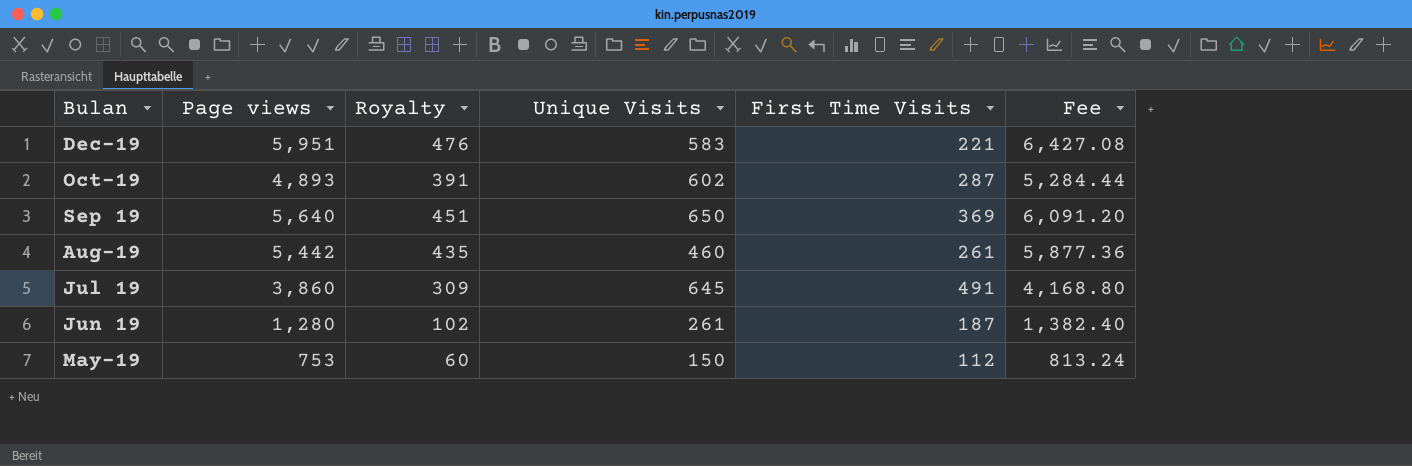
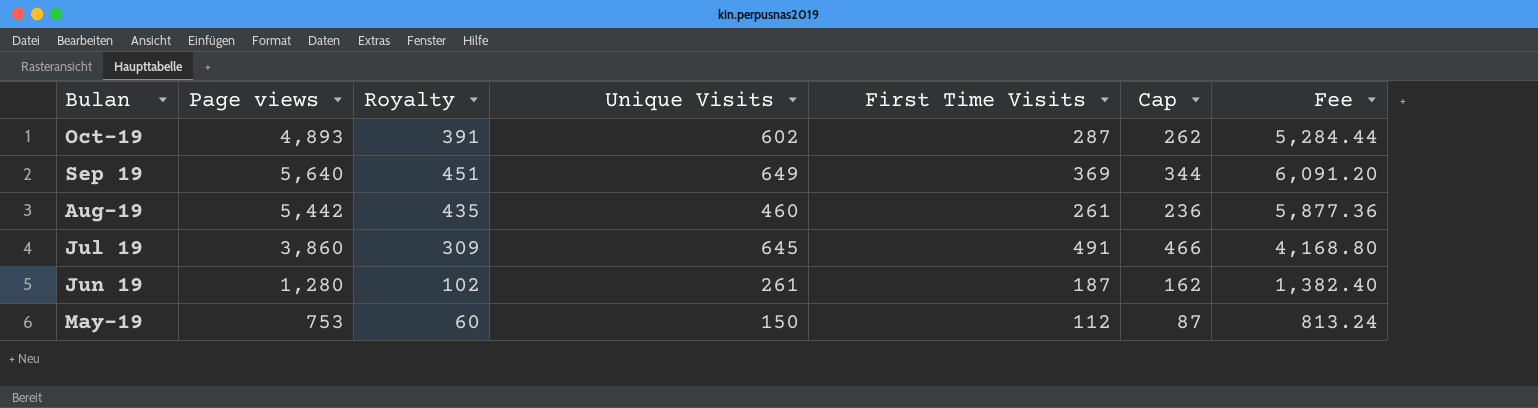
column Cap | formula: none -> [First Time Visits] - 25
row Dec-19: 5,951 | 476 | 583 | 221 | 6,427.08 -> none
Sep 19 | Unique Visits: 650 -> 649

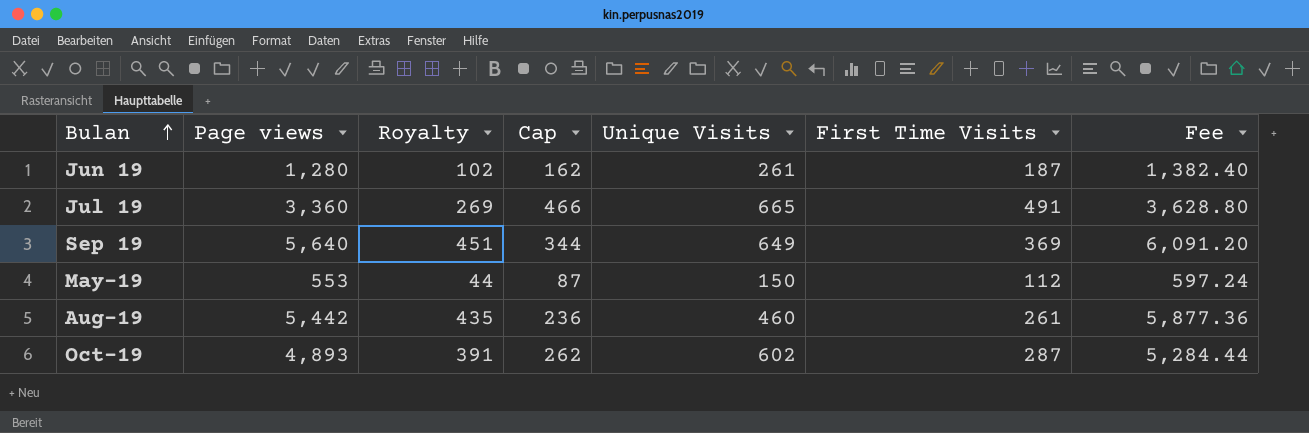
row order: none -> Bulan ascending
column Cap | position: 6 -> 4
Jul 19 | Page views: 3,860 -> 3,360
Jul 19 | Royalty: 309 -> 269
Jul 19 | Unique Visits: 645 -> 665
Jul 19 | Fee: 4,168.80 -> 3,628.80
May-19 | Page views: 753 -> 553
May-19 | Royalty: 60 -> 44
May-19 | Fee: 813.24 -> 597.24

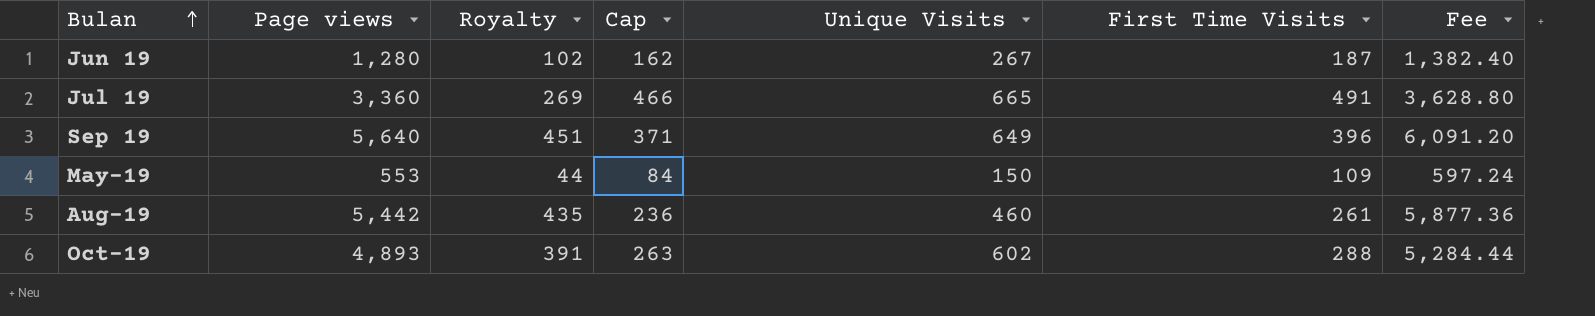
Jun 19 | Unique Visits: 261 -> 267
Sep 19 | Cap: 344 -> 371
Sep 19 | First Time Visits: 369 -> 396
May-19 | Cap: 87 -> 84
May-19 | First Time Visits: 112 -> 109
Oct-19 | Cap: 262 -> 263
Oct-19 | First Time Visits: 287 -> 288

